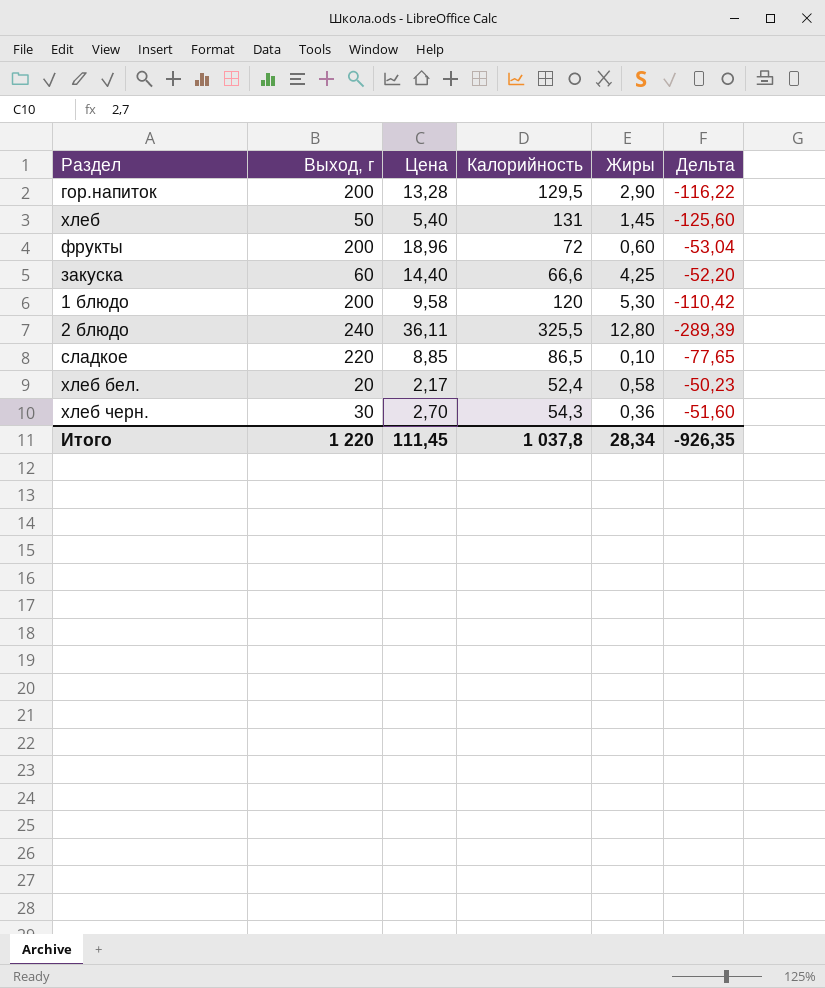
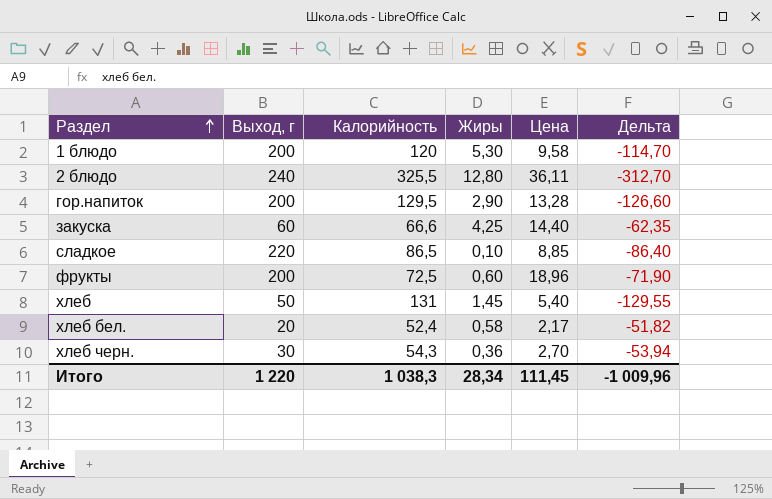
row order: none -> Раздел ascending
column Цена | position: 3 -> 5
column Дельта | formula: [Цена] - [Калорийность] -> [Жиры] - [Калорийность]
фрукты | Калорийность: 72 -> 72,5
Итого | Калорийность: 1 037,8 -> 1 038,3
Итого | Дельта: -926,35 -> -1 009,96

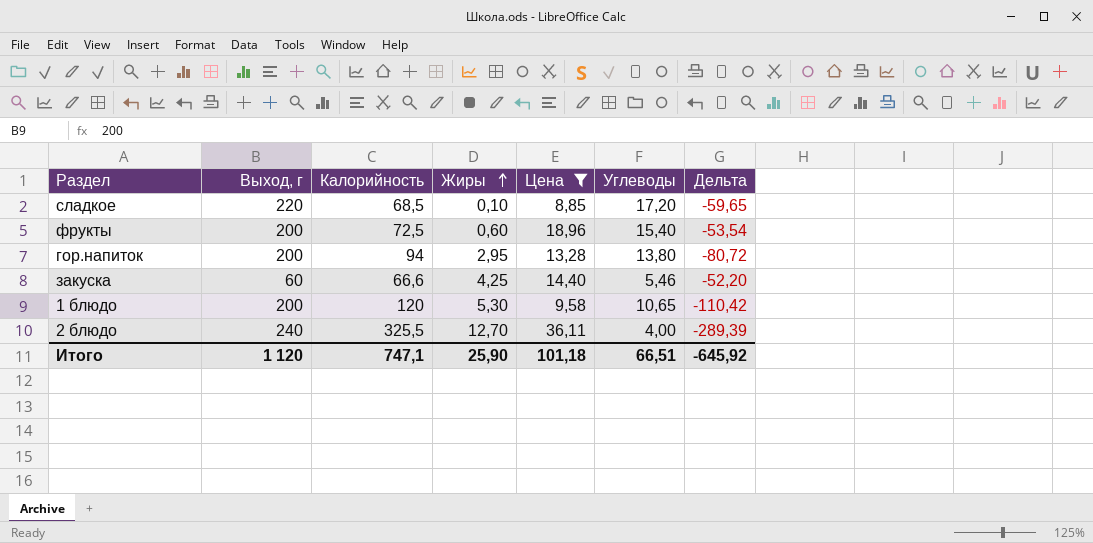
filter: none -> Цена >= 8,85
row order: Раздел ascending -> Жиры ascending
column Углеводы | position: none -> 6
column Дельта | formula: [Жиры] - [Калорийность] -> [Цена] - [Калорийность]
сладкое | Калорийность: 86,5 -> 68,5
гор.напиток | Калорийность: 129,5 -> 94
гор.напиток | Жиры: 2,90 -> 2,95
2 блюдо | Жиры: 12,80 -> 12,70
Итого | Выход, г: 1 220 -> 1 120
Итого | Калорийность: 1 038,3 -> 747,1
Итого | Жиры: 28,34 -> 25,90
Итого | Цена: 111,45 -> 101,18
Итого | Дельта: -1 009,96 -> -645,92

